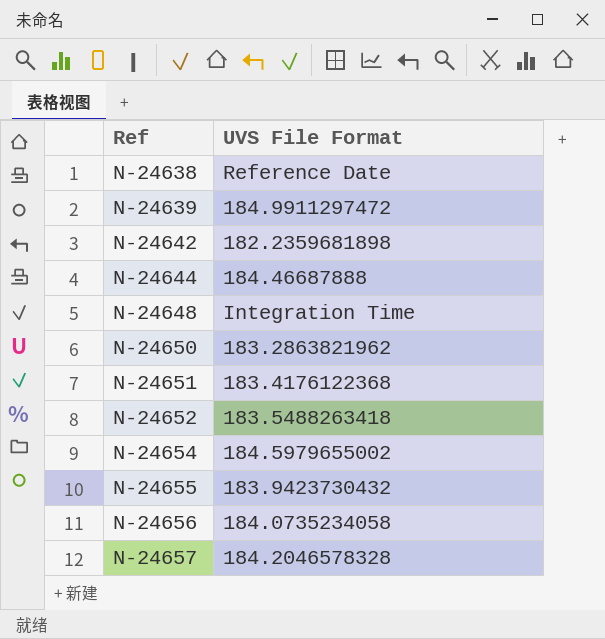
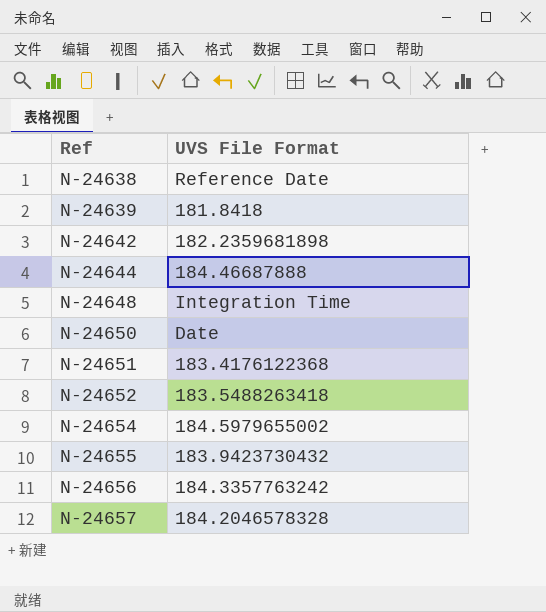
N-24639 | UVS File Format: 184.9911297472 -> 181.8418
N-24650 | UVS File Format: 183.2863821962 -> Date
N-24656 | UVS File Format: 184.0735234058 -> 184.3357763242

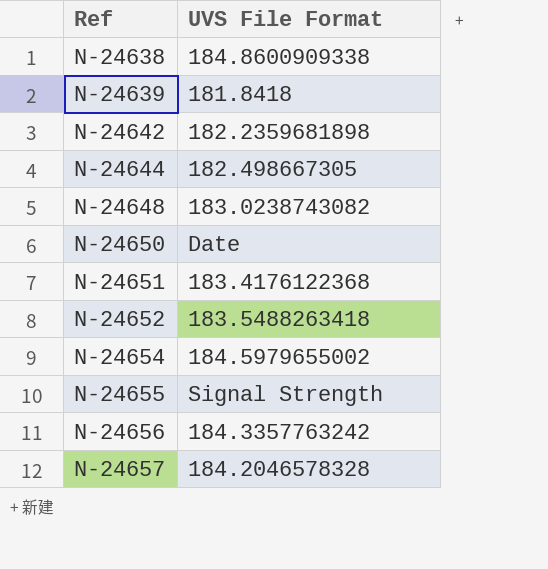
N-24638 | UVS File Format: Reference Date -> 184.8600909338
N-24644 | UVS File Format: 184.46687888 -> 182.498667305
N-24648 | UVS File Format: Integration Time -> 183.0238743082
N-24655 | UVS File Format: 183.9423730432 -> Signal Strength

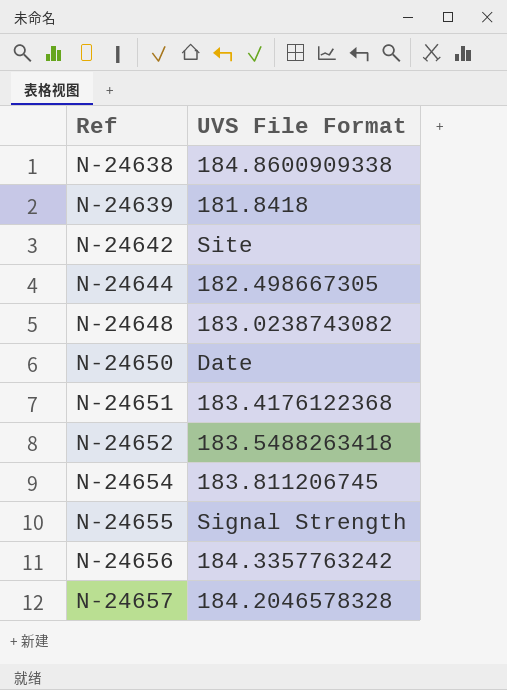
N-24642 | UVS File Format: 182.2359681898 -> Site
N-24654 | UVS File Format: 184.5979655002 -> 183.811206745

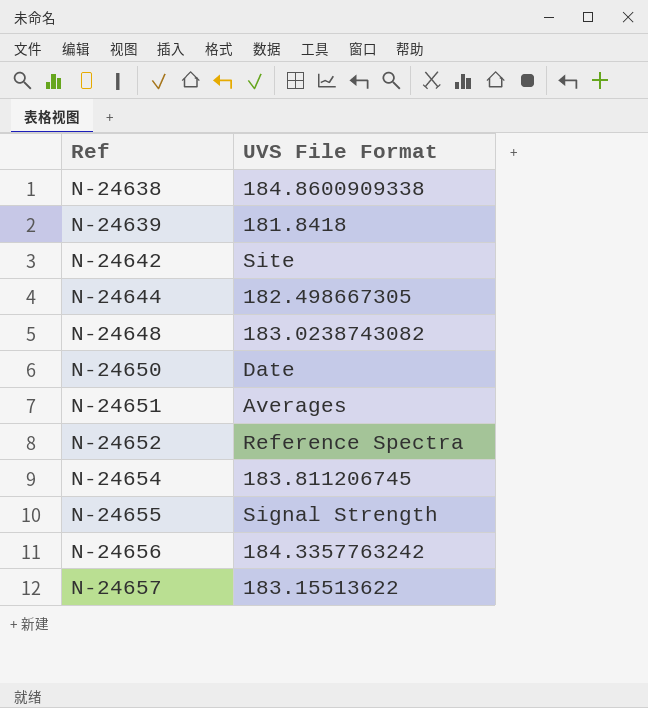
N-24651 | UVS File Format: 183.4176122368 -> Averages
N-24652 | UVS File Format: 183.5488263418 -> Reference Spectra
N-24657 | UVS File Format: 184.2046578328 -> 183.15513622

